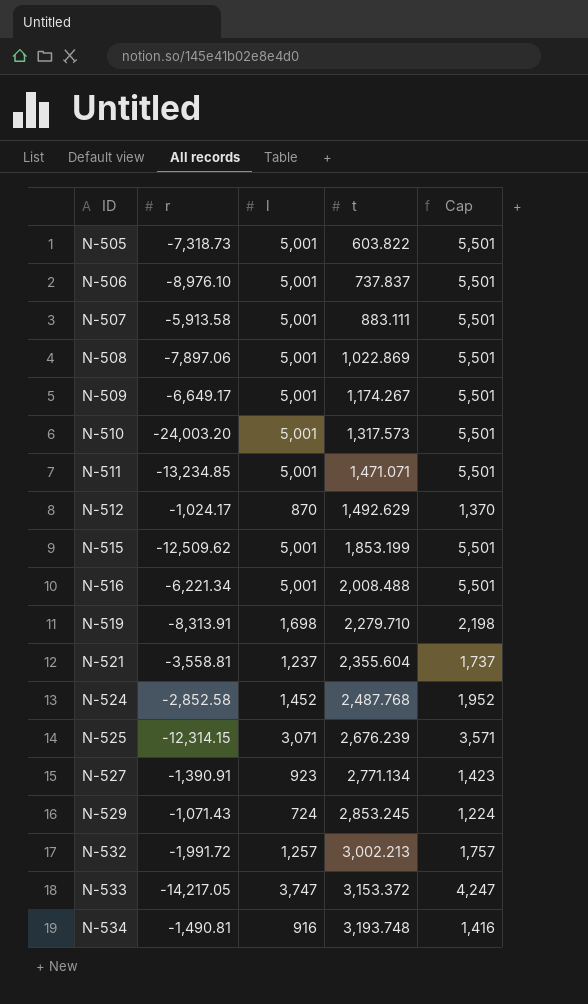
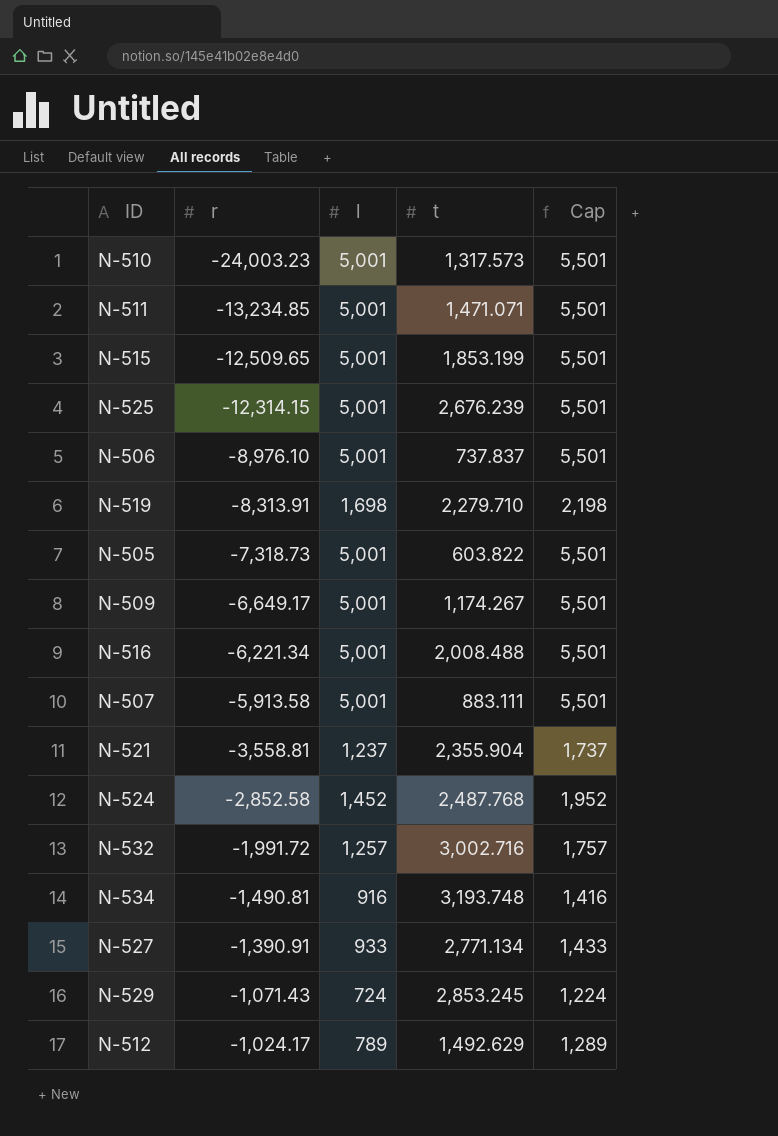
row order: ID ascending -> r ascending
row N-508: -7,897.06 | 5,001 | 1,022.869 | 5,501 -> none
row N-533: -14,217.05 | 3,747 | 3,153.372 | 4,247 -> none
N-510 | r: -24,003.20 -> -24,003.23
N-515 | r: -12,509.62 -> -12,509.65
N-525 | l: 3,071 -> 5,001
N-525 | Cap: 3,571 -> 5,501
N-521 | t: 2,355.604 -> 2,355.904
N-532 | t: 3,002.213 -> 3,002.716
N-527 | l: 923 -> 933
N-527 | Cap: 1,423 -> 1,433
N-512 | l: 870 -> 789
N-512 | Cap: 1,370 -> 1,289

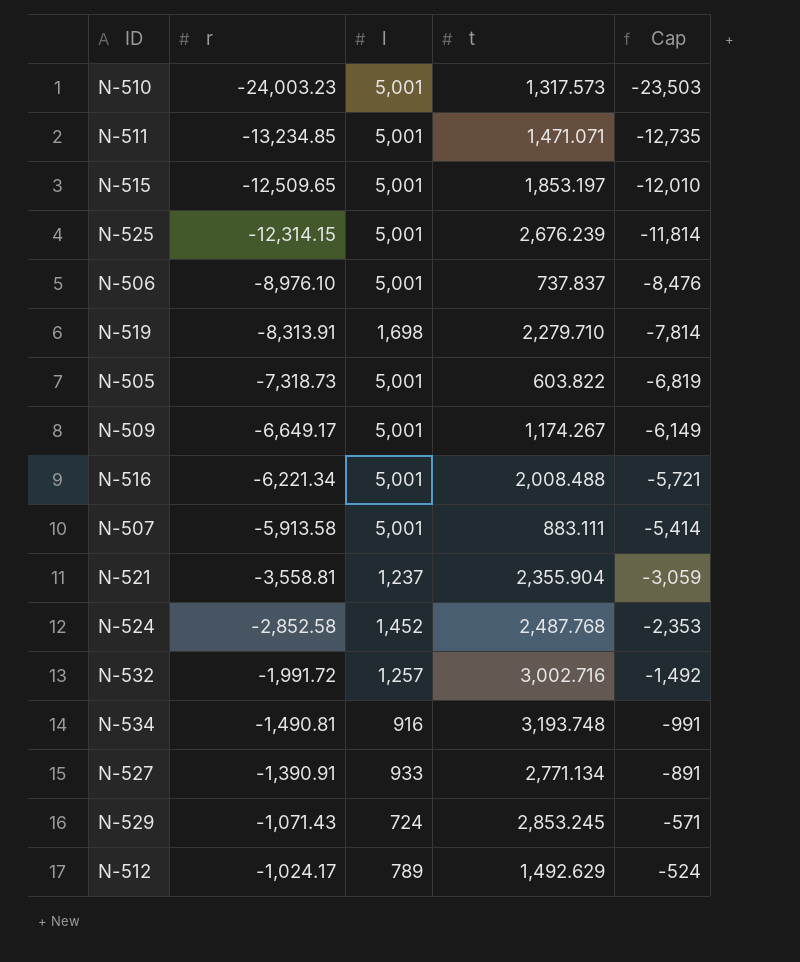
column Cap | formula: [l] + 500 -> [r] + 500
N-515 | t: 1,853.199 -> 1,853.197

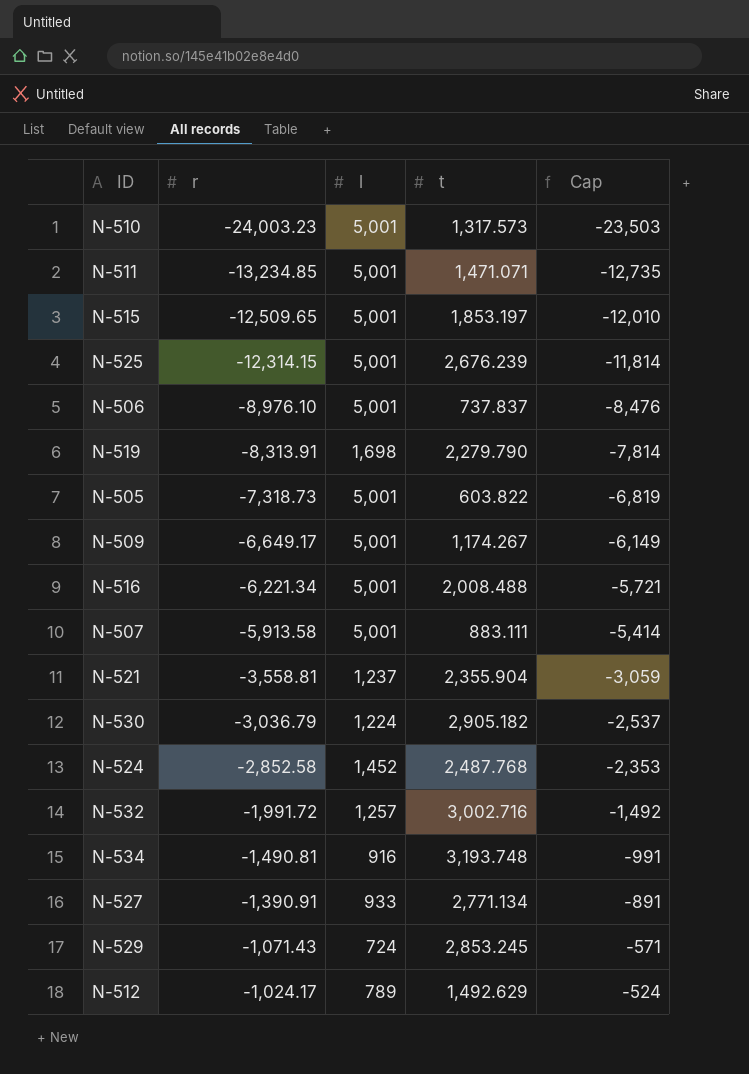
N-519 | t: 2,279.710 -> 2,279.790
row N-530: none -> -3,036.79 | 1,224 | 2,905.182 | -2,537

